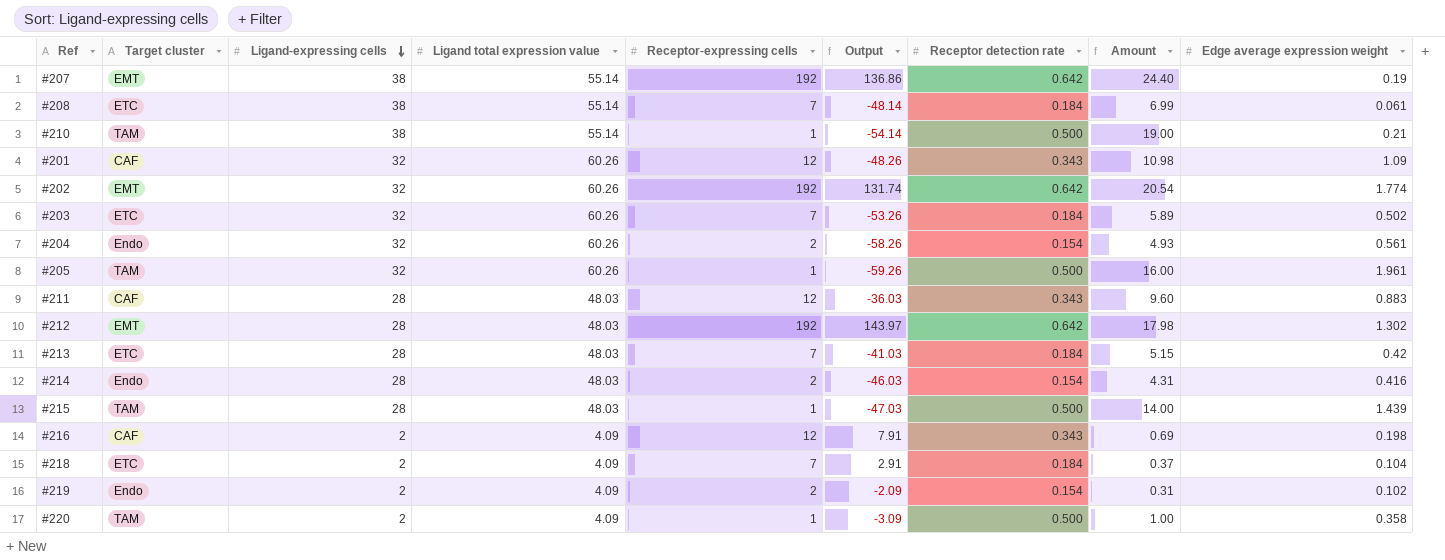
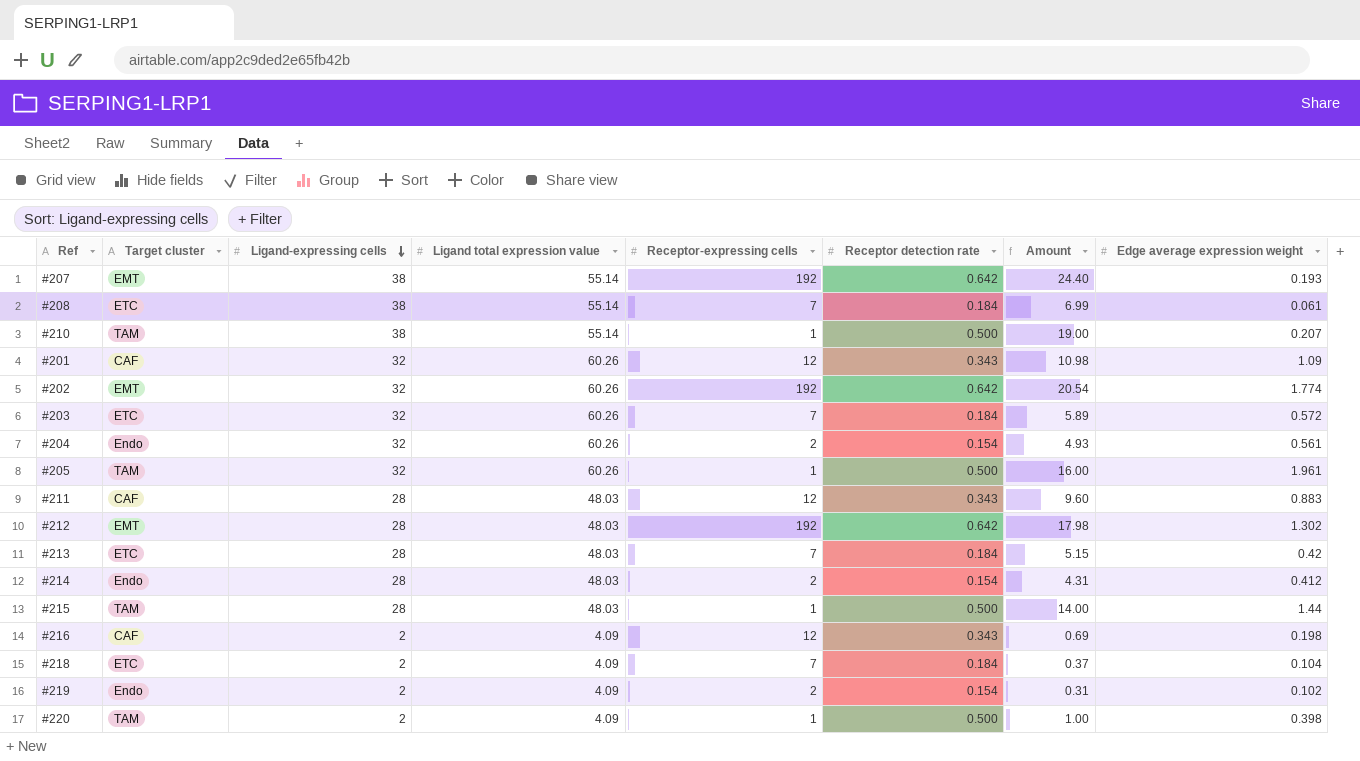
column Output | formula: [Receptor-expressing cells] - [Ligand total expression value] -> none
#207 | Edge average expression weight: 0.19 -> 0.193
#210 | Edge average expression weight: 0.21 -> 0.207
#203 | Edge average expression weight: 0.502 -> 0.572
#214 | Edge average expression weight: 0.416 -> 0.412
#215 | Edge average expression weight: 1.439 -> 1.44
#220 | Edge average expression weight: 0.358 -> 0.398

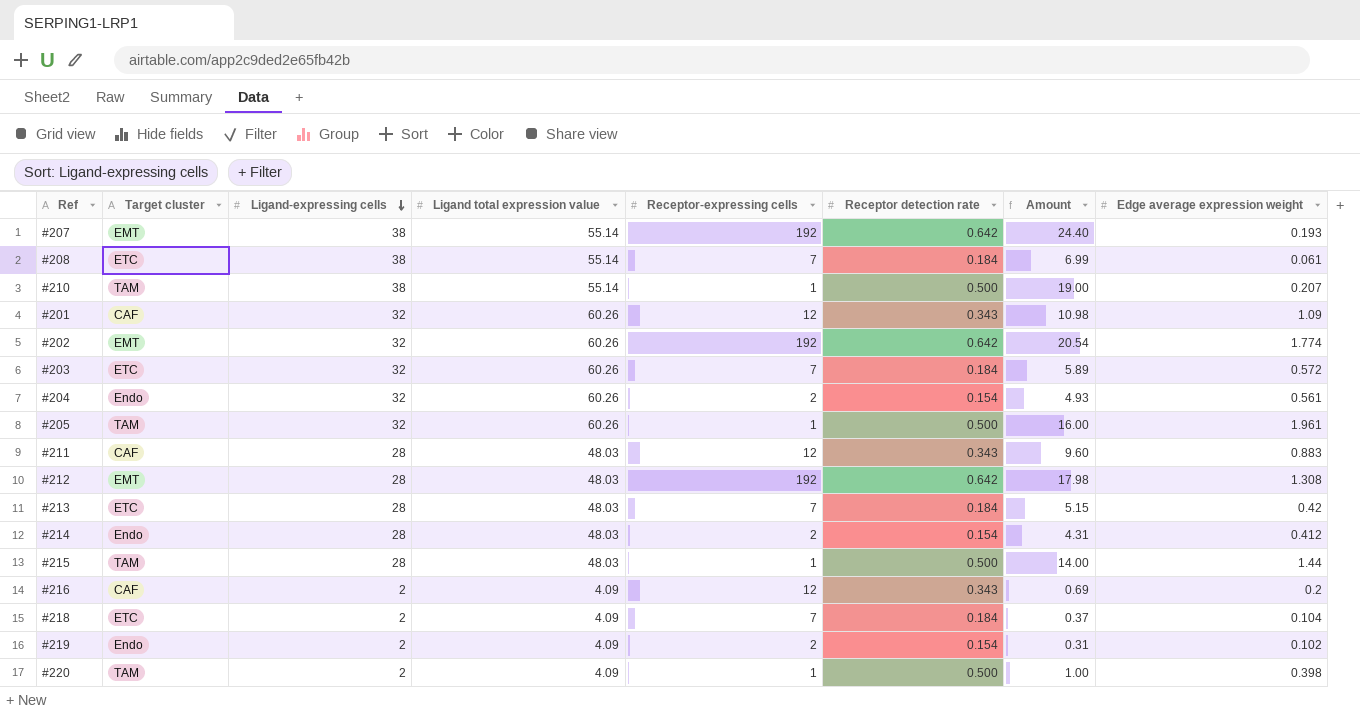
#212 | Edge average expression weight: 1.302 -> 1.308
#216 | Edge average expression weight: 0.198 -> 0.2

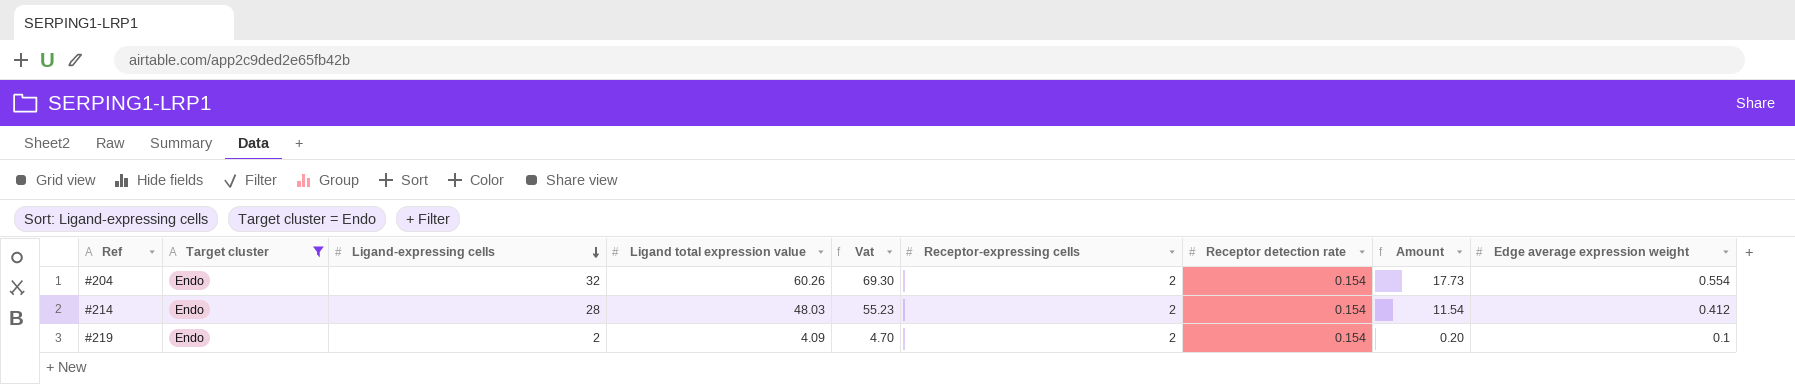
filter: none -> Target cluster = Endo
column Vat | formula: none -> [Ligand total expression value] * 1.15
column Amount | formula: [Ligand-expressing cells] * [Receptor detection rate] -> [Ligand-expressing cells] * [Edge average expression weight]
#204 | Edge average expression weight: 0.561 -> 0.554
#219 | Edge average expression weight: 0.102 -> 0.1

